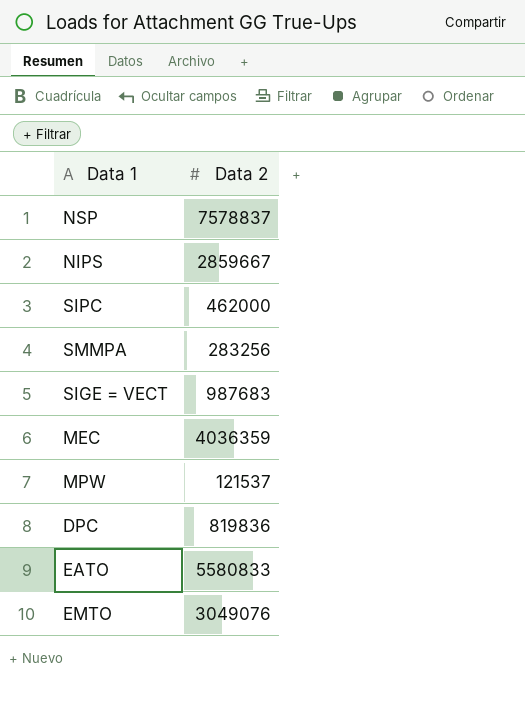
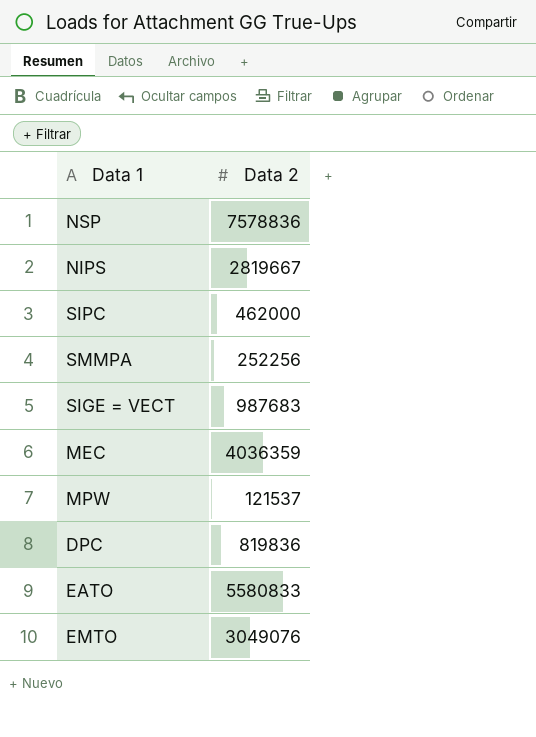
NSP | Data 2: 7578837 -> 7578836
NIPS | Data 2: 2859667 -> 2819667
SMMPA | Data 2: 283256 -> 252256

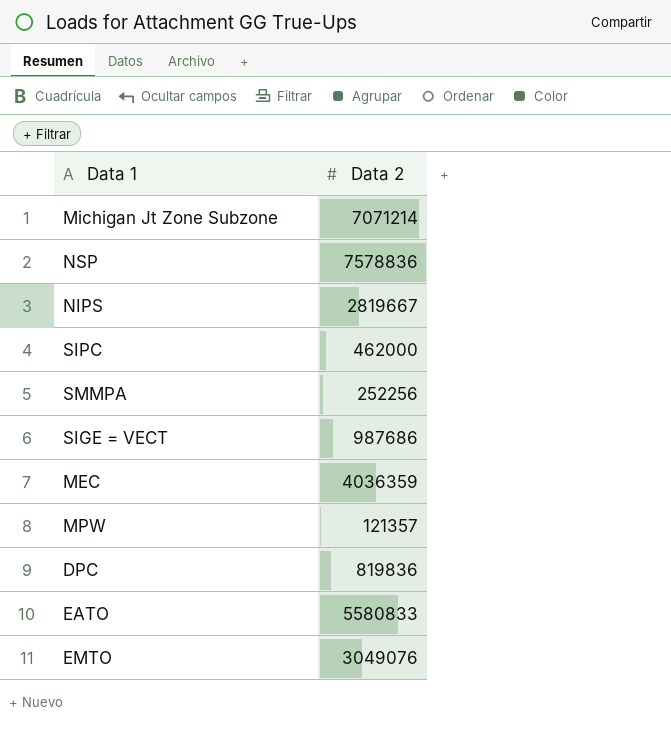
row Michigan Jt Zone Subzone: none -> 7071214
SIGE = VECT | Data 2: 987683 -> 987686
MPW | Data 2: 121537 -> 121357

